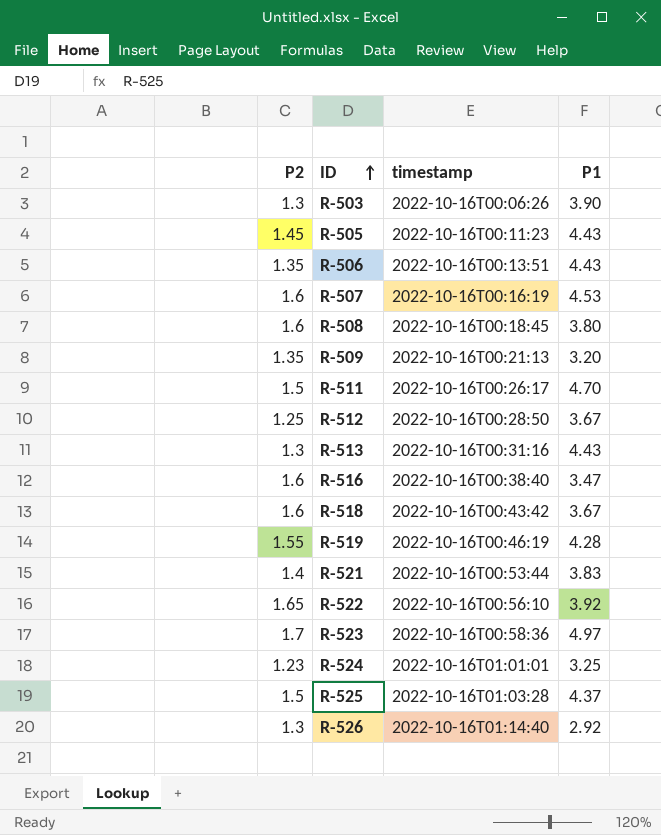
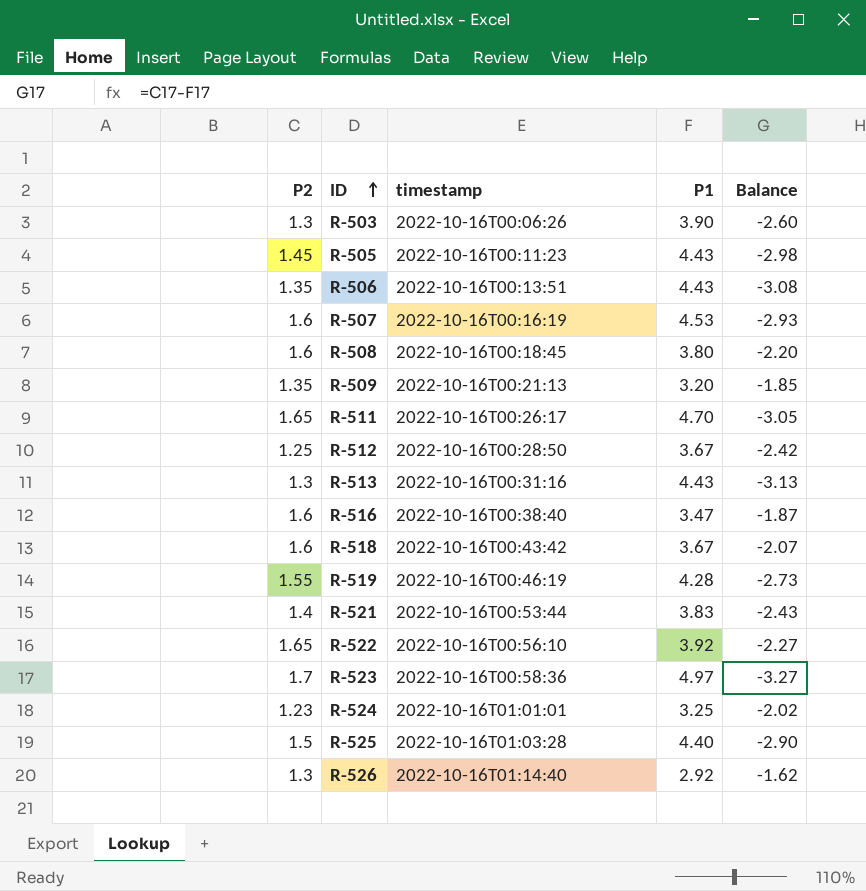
column Balance | formula: none -> [P2] - [P1]
R-511 | P2: 1.5 -> 1.65
R-525 | P1: 4.37 -> 4.40

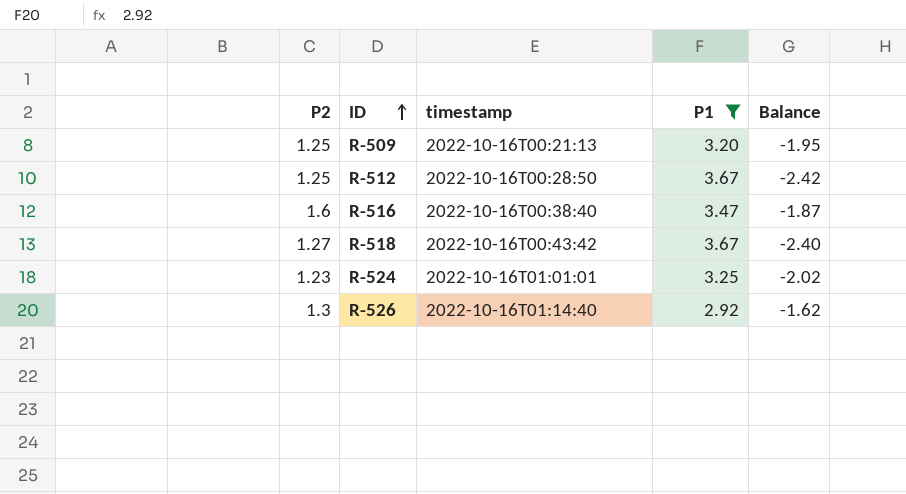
filter: none -> P1 <= 3.67
R-509 | P2: 1.35 -> 1.25
R-509 | Balance: -1.85 -> -1.95
R-518 | P2: 1.6 -> 1.27
R-518 | Balance: -2.07 -> -2.40

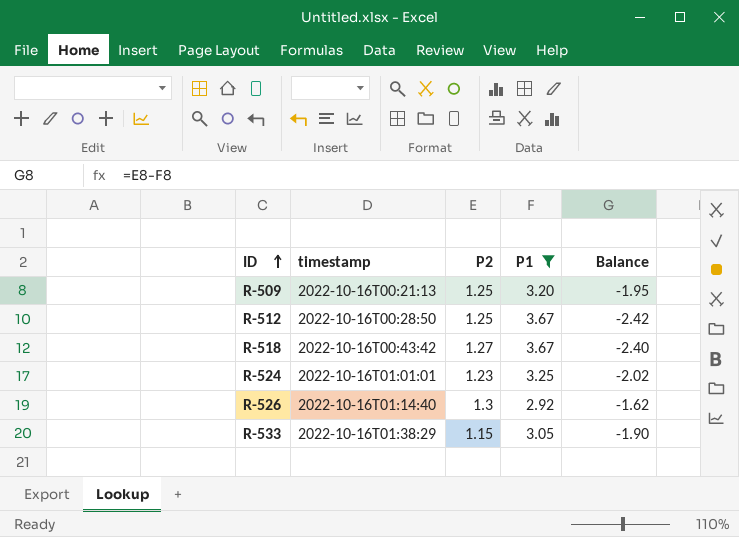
column P2 | position: 1 -> 3
row R-516: 1.6 | 2022-10-16T00:38:40 | 3.47 | -1.87 -> none
row R-533: none -> 2022-10-16T01:38:29 | 1.15 | 3.05 | -1.90

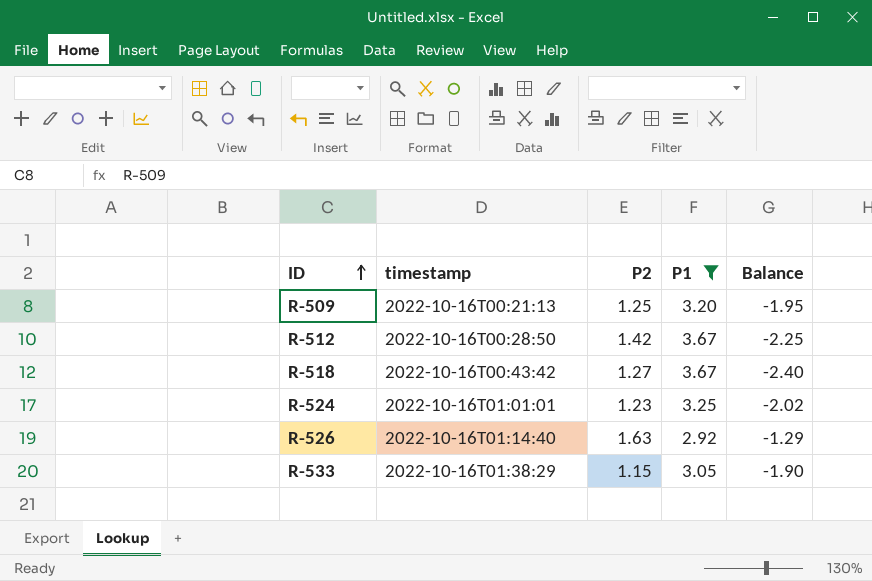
R-512 | P2: 1.25 -> 1.42
R-512 | Balance: -2.42 -> -2.25
R-526 | P2: 1.3 -> 1.63
R-526 | Balance: -1.62 -> -1.29

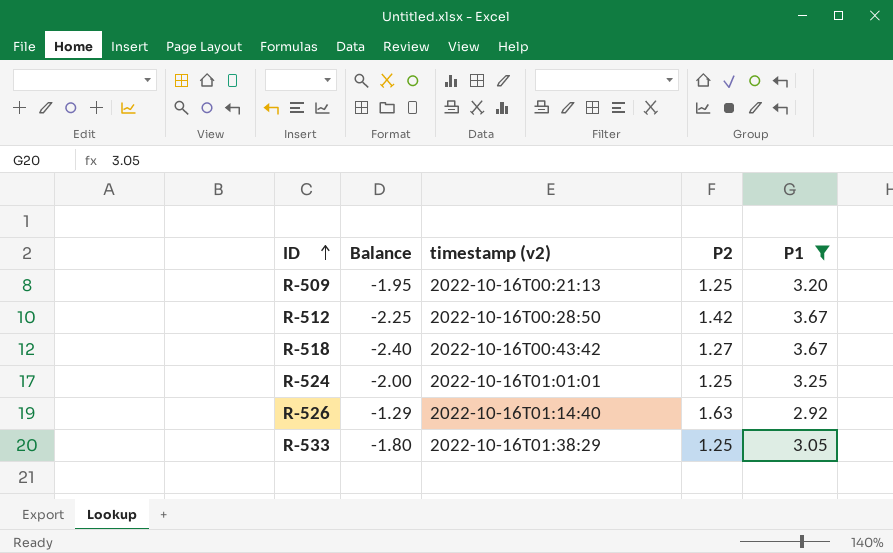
column Balance | position: 5 -> 2
column name: timestamp -> timestamp (v2)
R-524 | Balance: -2.02 -> -2.00
R-524 | P2: 1.23 -> 1.25
R-533 | Balance: -1.90 -> -1.80
R-533 | P2: 1.15 -> 1.25

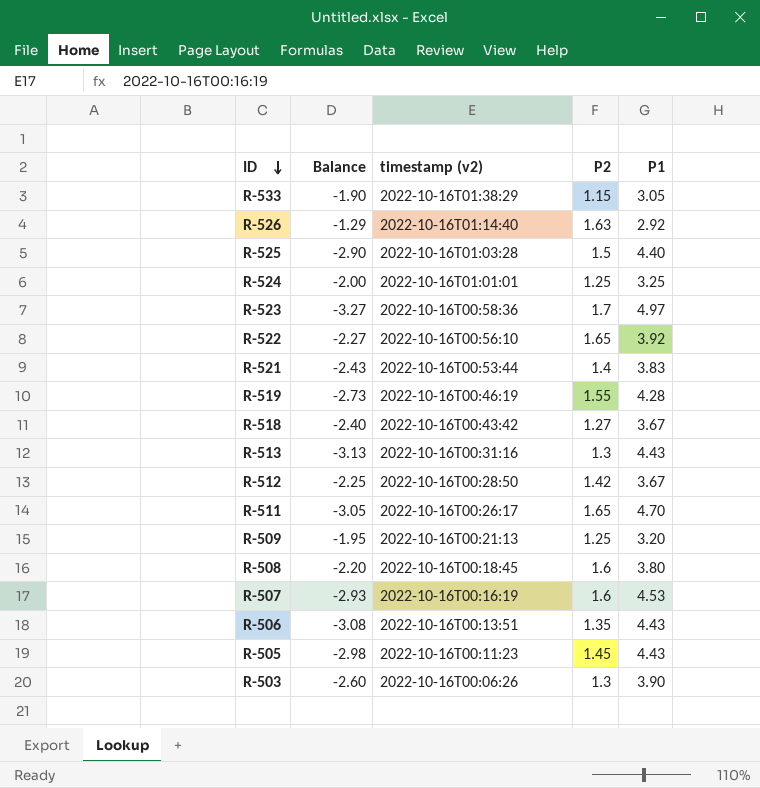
filter: P1 <= 3.67 -> none
row order: ID ascending -> ID descending
R-533 | Balance: -1.80 -> -1.90
R-533 | P2: 1.25 -> 1.15

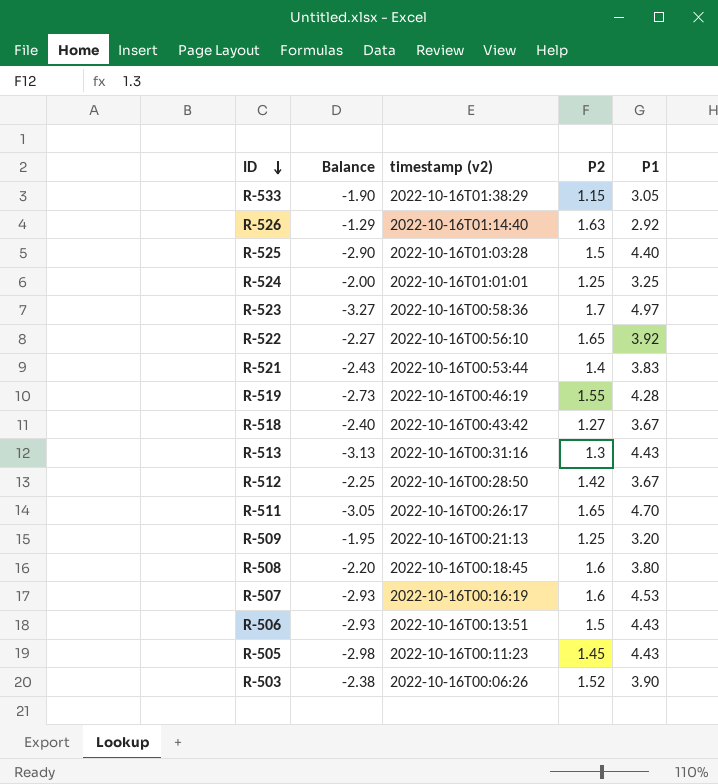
R-506 | Balance: -3.08 -> -2.93
R-506 | P2: 1.35 -> 1.5
R-503 | Balance: -2.60 -> -2.38
R-503 | P2: 1.3 -> 1.52

